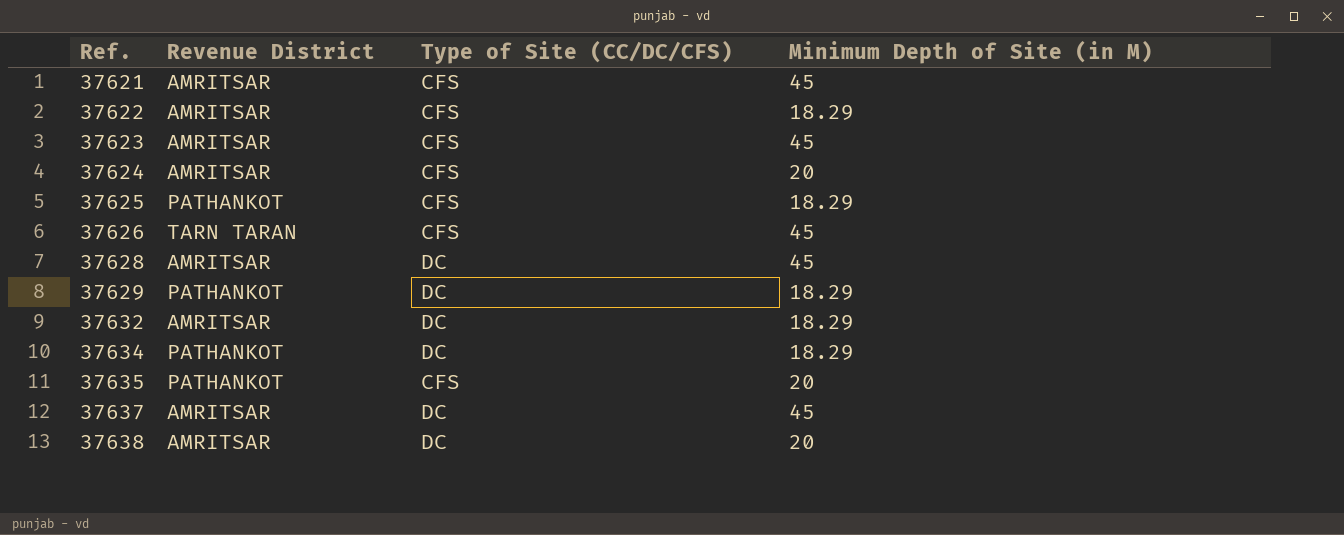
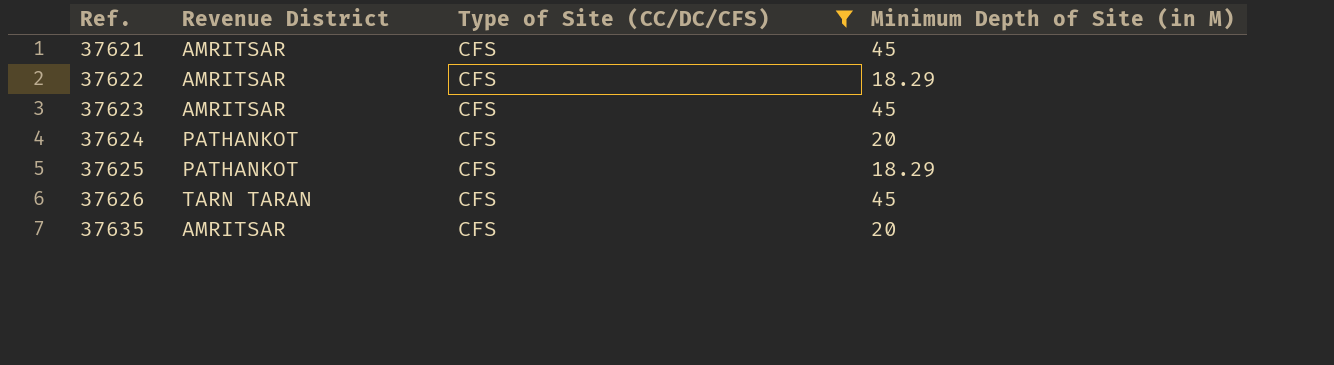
filter: none -> Type of Site (CC/DC/CFS) = CFS
37624 | Revenue District: AMRITSAR -> PATHANKOT
37635 | Revenue District: PATHANKOT -> AMRITSAR

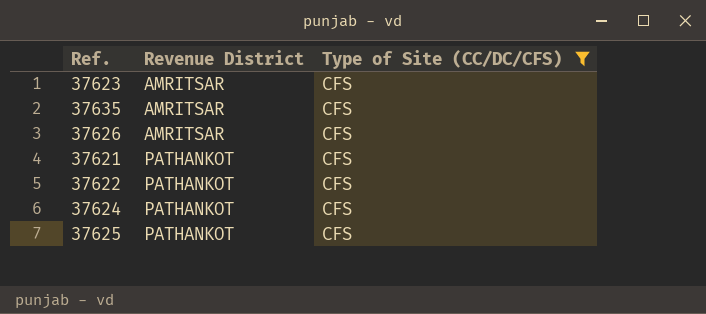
row order: Ref. ascending -> Revenue District ascending
column Minimum Depth of Site (in M) | position: 4 -> none
37626 | Revenue District: TARN TARAN -> AMRITSAR
37621 | Revenue District: AMRITSAR -> PATHANKOT
37622 | Revenue District: AMRITSAR -> PATHANKOT

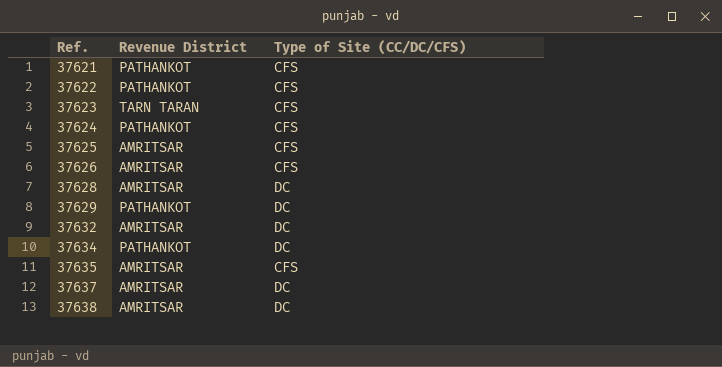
filter: Type of Site (CC/DC/CFS) = CFS -> none
row order: Revenue District ascending -> Ref. ascending
37623 | Revenue District: AMRITSAR -> TARN TARAN
37625 | Revenue District: PATHANKOT -> AMRITSAR

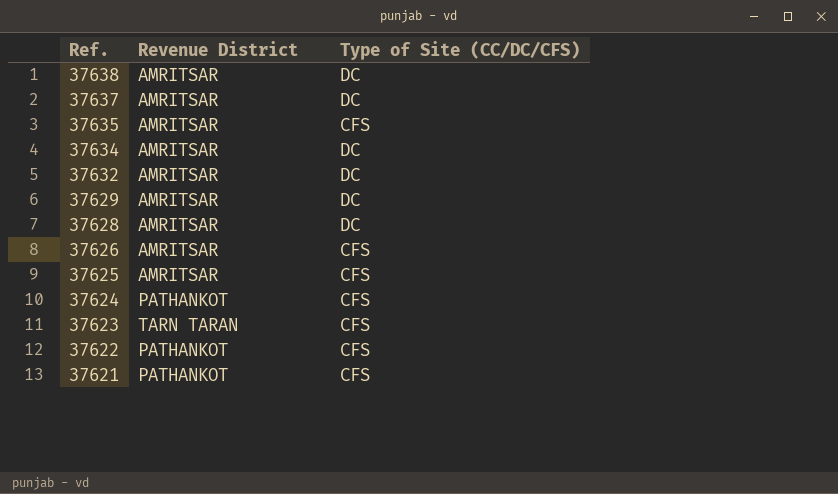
row order: Ref. ascending -> Ref. descending
37634 | Revenue District: PATHANKOT -> AMRITSAR
37629 | Revenue District: PATHANKOT -> AMRITSAR

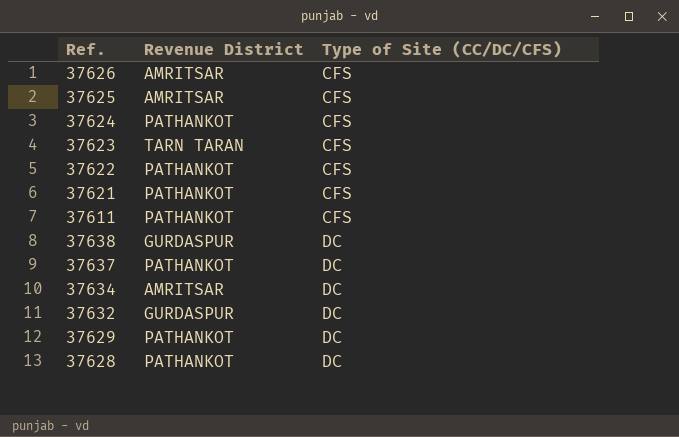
row order: Ref. descending -> Type of Site (CC/DC/CFS) ascending
row 37635: AMRITSAR | CFS -> none
row 37611: none -> PATHANKOT | CFS
37638 | Revenue District: AMRITSAR -> GURDASPUR
37637 | Revenue District: AMRITSAR -> PATHANKOT
37632 | Revenue District: AMRITSAR -> GURDASPUR
37629 | Revenue District: AMRITSAR -> PATHANKOT
37628 | Revenue District: AMRITSAR -> PATHANKOT

